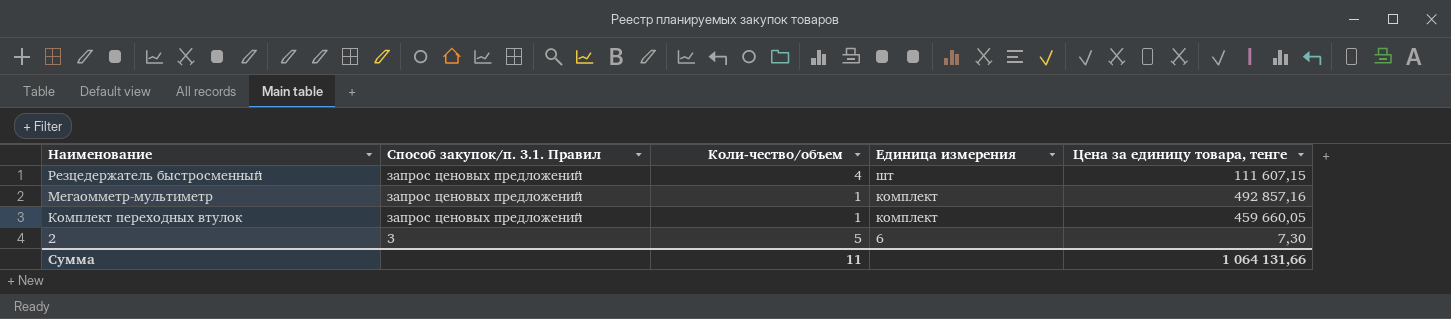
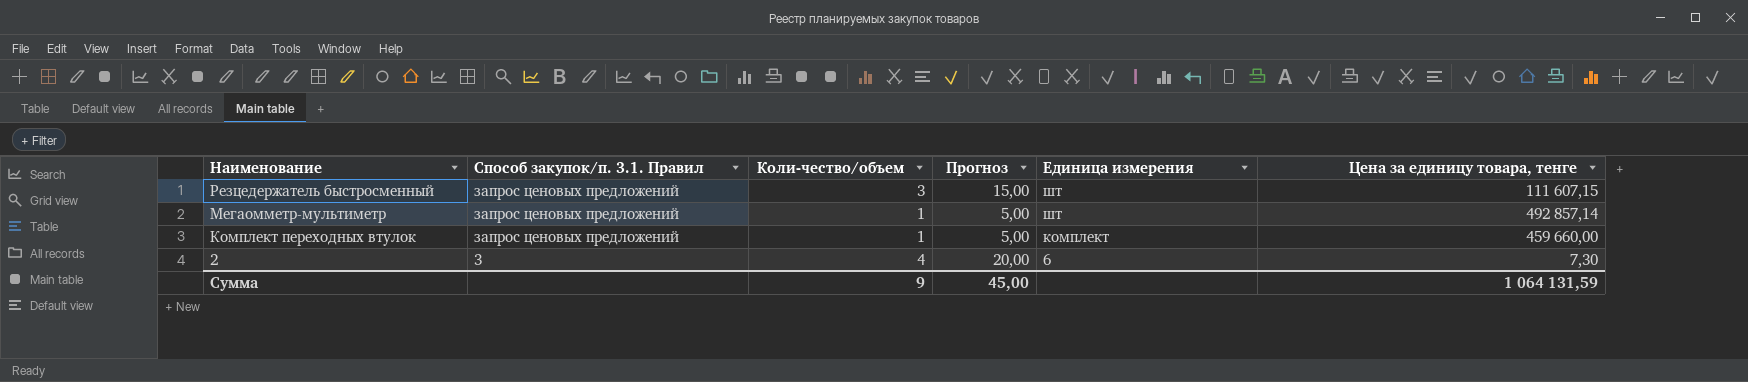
column Прогноз | formula: none -> [Коли-чество/объем] * 5
Резцедержатель быстросменный | Коли-чество/объем: 4 -> 3
Мегаомметр-мультиметр | Единица измерения: комплект -> шт
Мегаомметр-мультиметр | Цена за единицу товара, тенге: 492 857,16 -> 492 857,14
Комплект переходных втулок | Цена за единицу товара, тенге: 459 660,05 -> 459 660,00
2 | Коли-чество/объем: 5 -> 4
Сумма | Коли-чество/объем: 11 -> 9
Сумма | Цена за единицу товара, тенге: 1 064 131,66 -> 1 064 131,59

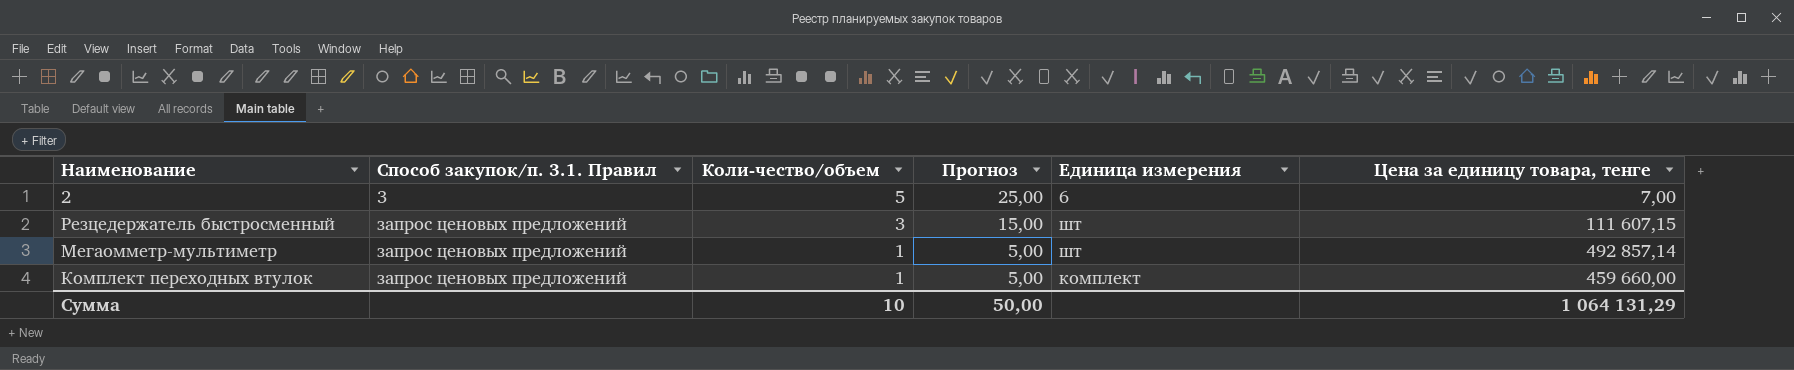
row order: Наименование descending -> Способ закупок/п. 3.1. Правил ascending
2 | Коли-чество/объем: 4 -> 5
2 | Прогноз: 20,00 -> 25,00
2 | Цена за единицу товара, тенге: 7,30 -> 7,00
Сумма | Коли-чество/объем: 9 -> 10
Сумма | Прогноз: 45,00 -> 50,00
Сумма | Цена за единицу товара, тенге: 1 064 131,59 -> 1 064 131,29

